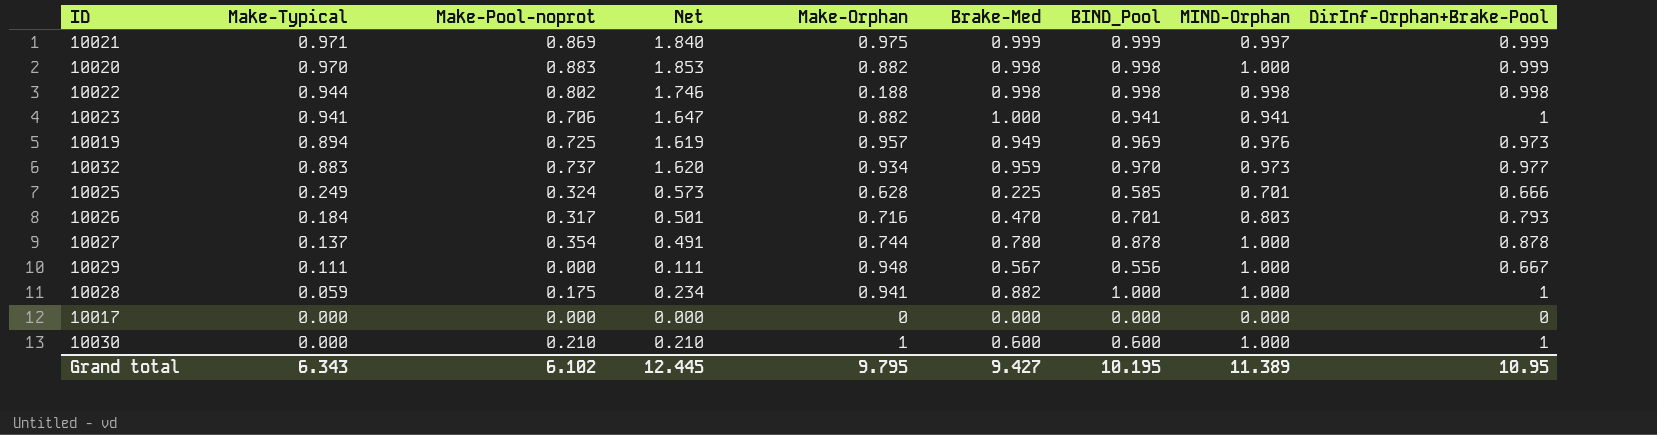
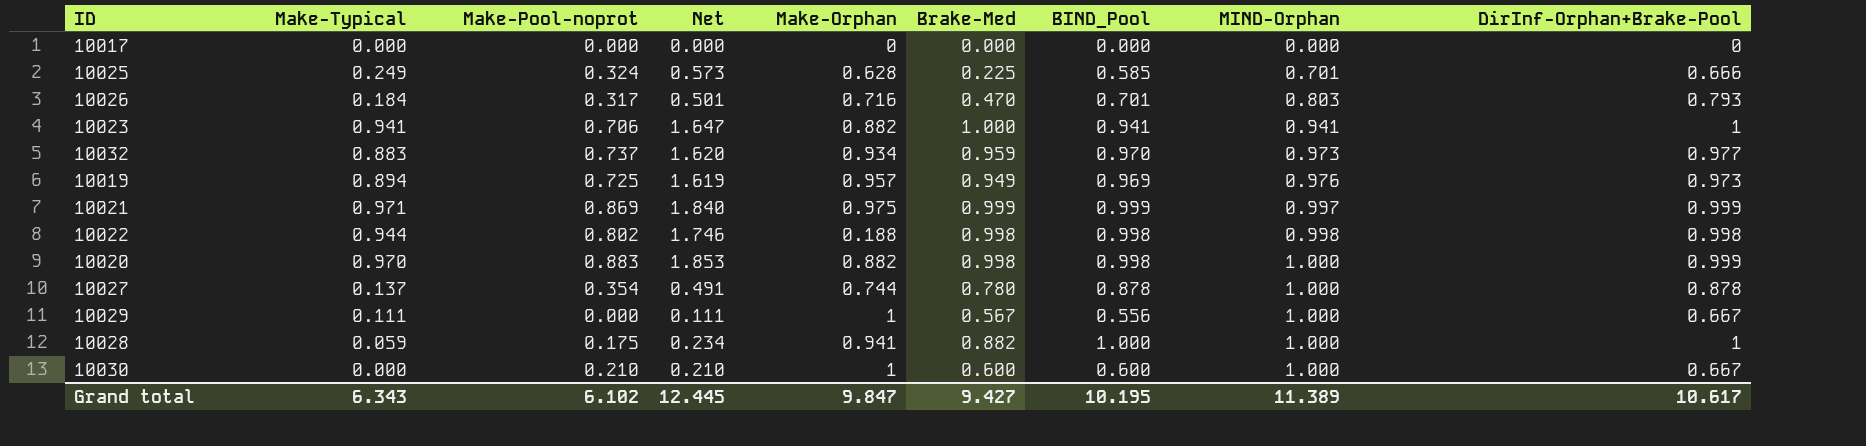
row order: Make-Typical descending -> MIND-Orphan ascending
10029 | Make-Orphan: 0.948 -> 1
10030 | DirInf-Orphan+Brake-Pool: 1 -> 0.667
Grand total | Make-Orphan: 9.795 -> 9.847
Grand total | DirInf-Orphan+Brake-Pool: 10.95 -> 10.617

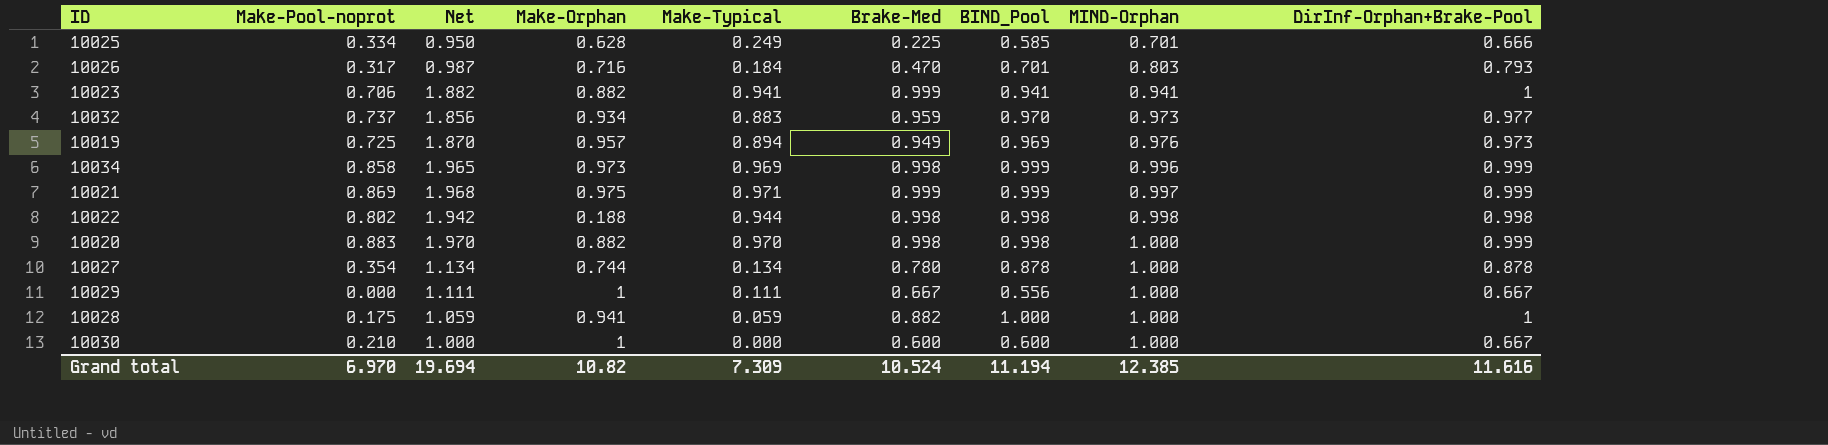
column Net | formula: [Make-Typical] + [Make-Pool-noprot] -> [Make-Typical] + [MIND-Orphan]
column Make-Typical | position: 2 -> 5
row 10017: 0.000 | 0.000 | 0.000 | 0 | 0.000 | 0.000 | 0.000 | 0 -> none
10025 | Make-Pool-noprot: 0.324 -> 0.334
10023 | Brake-Med: 1.000 -> 0.999
row 10034: none -> 0.858 | 1.965 | 0.973 | 0.969 | 0.998 | 0.999 | 0.996 | 0.999
10027 | Make-Typical: 0.137 -> 0.134
10029 | Brake-Med: 0.567 -> 0.667
Grand total | Make-Pool-noprot: 6.102 -> 6.970
Grand total | Net: 12.445 -> 19.694
Grand total | Make-Orphan: 9.847 -> 10.82
Grand total | Make-Typical: 6.343 -> 7.309
Grand total | Brake-Med: 9.427 -> 10.524
Grand total | BIND_Pool: 10.195 -> 11.194
Grand total | MIND-Orphan: 11.389 -> 12.385
Grand total | DirInf-Orphan+Brake-Pool: 10.617 -> 11.616

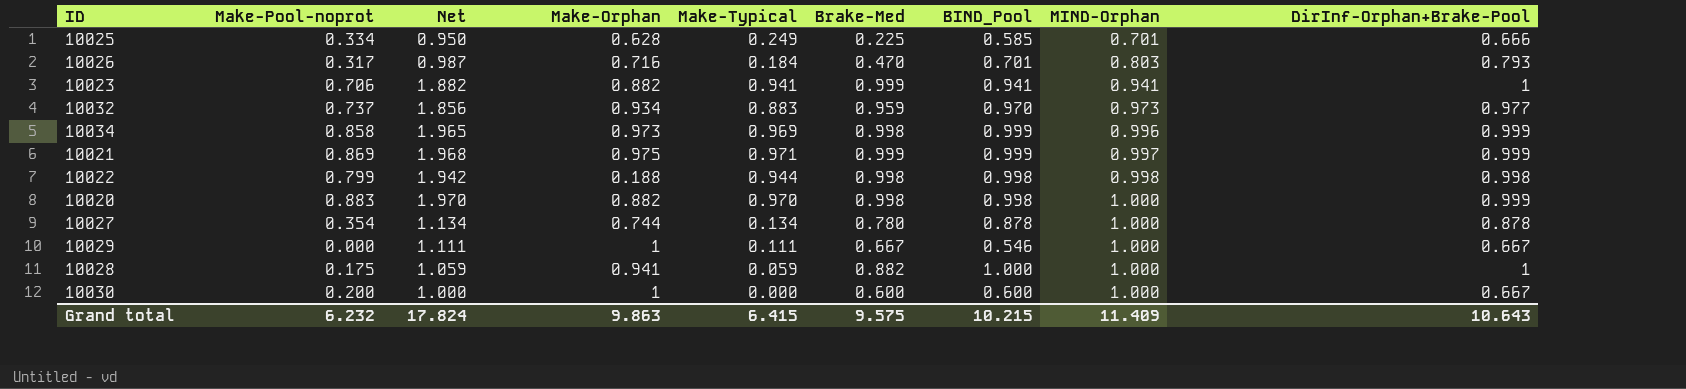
row 10019: 0.725 | 1.870 | 0.957 | 0.894 | 0.949 | 0.969 | 0.976 | 0.973 -> none
10022 | Make-Pool-noprot: 0.802 -> 0.799
10029 | BIND_Pool: 0.556 -> 0.546
10030 | Make-Pool-noprot: 0.210 -> 0.200
Grand total | Make-Pool-noprot: 6.970 -> 6.232
Grand total | Net: 19.694 -> 17.824
Grand total | Make-Orphan: 10.82 -> 9.863
Grand total | Make-Typical: 7.309 -> 6.415
Grand total | Brake-Med: 10.524 -> 9.575
Grand total | BIND_Pool: 11.194 -> 10.215
Grand total | MIND-Orphan: 12.385 -> 11.409
Grand total | DirInf-Orphan+Brake-Pool: 11.616 -> 10.643

